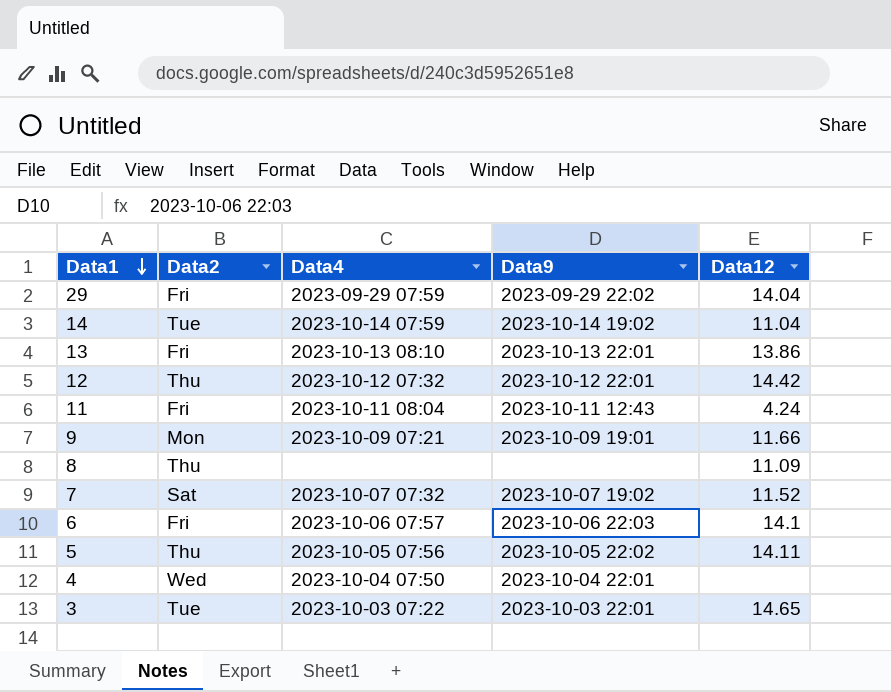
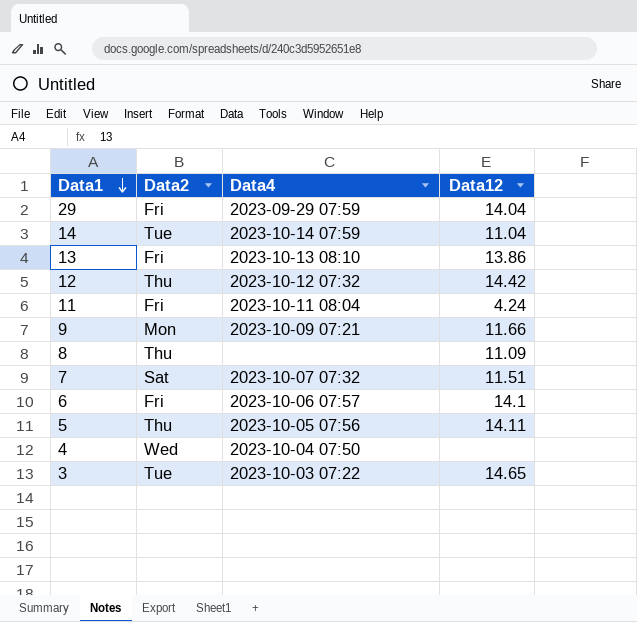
column Data9 | position: 4 -> none
7 | Data12: 11.52 -> 11.51

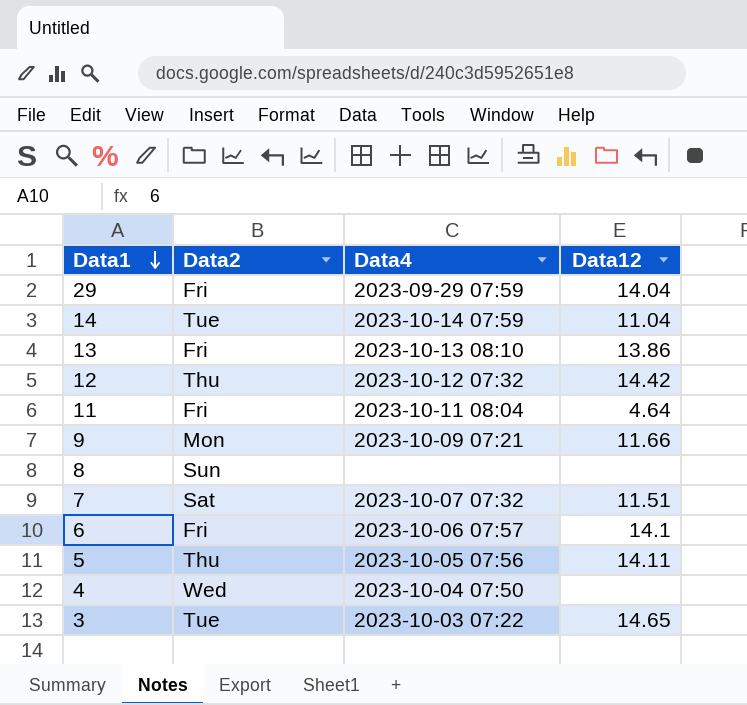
11 | Data12: 4.24 -> 4.64
8 | Data2: Thu -> Sun
8 | Data12: 11.09 -> none

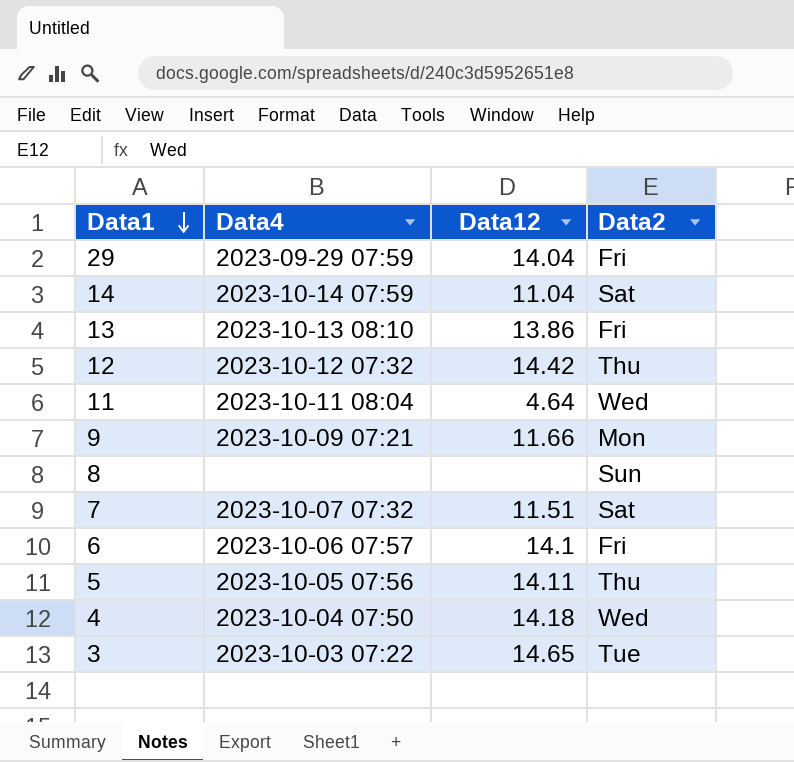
column Data2 | position: 2 -> 4
14 | Data2: Tue -> Sat
11 | Data2: Fri -> Wed
4 | Data12: none -> 14.18

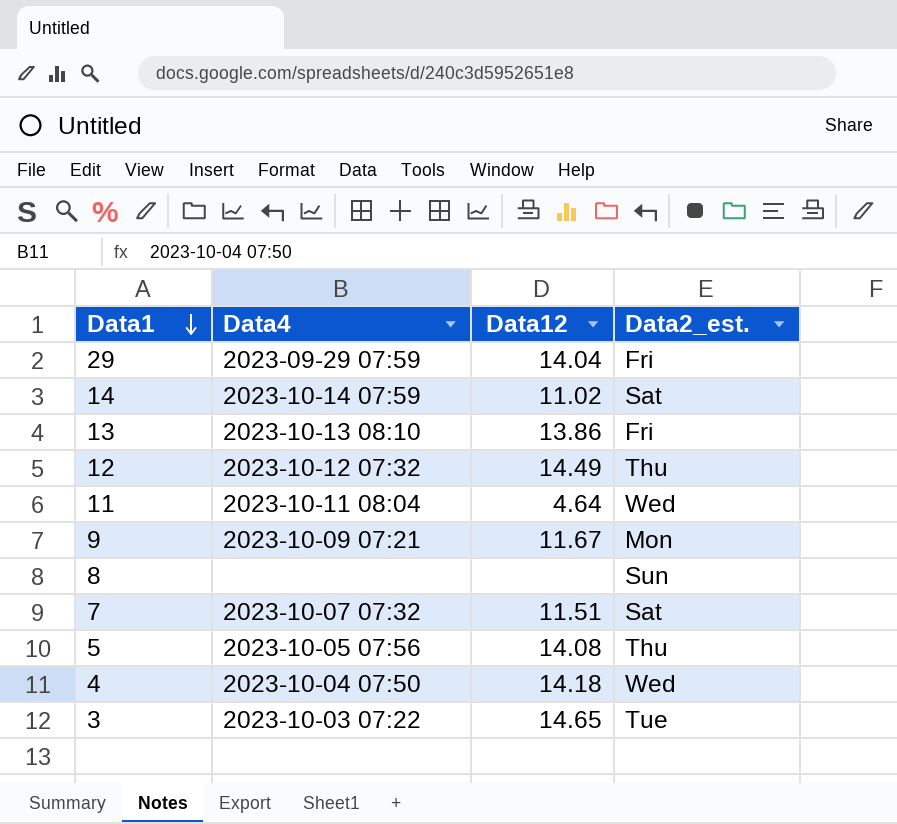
column name: Data2 -> Data2_est.
row 6: 2023-10-06 07:57 | 14.1 | Fri -> none
14 | Data12: 11.04 -> 11.02
12 | Data12: 14.42 -> 14.49
9 | Data12: 11.66 -> 11.67
5 | Data12: 14.11 -> 14.08

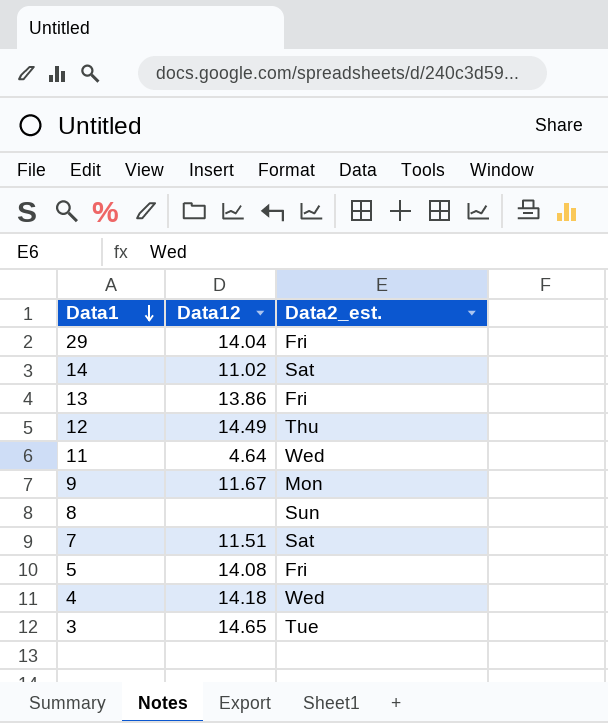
column Data4 | position: 2 -> none
5 | Data2_est.: Thu -> Fri

